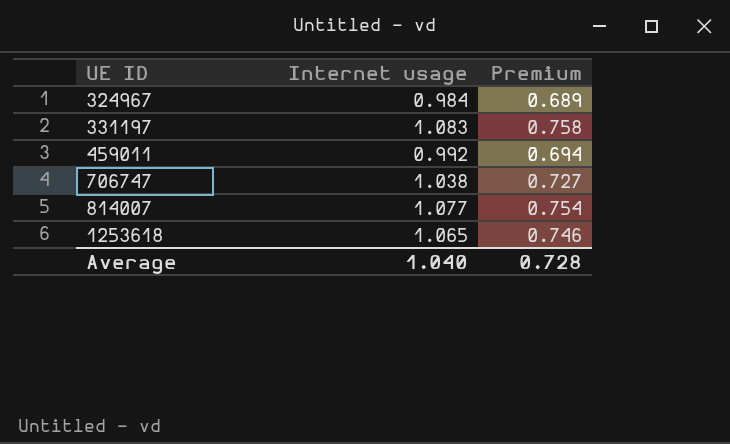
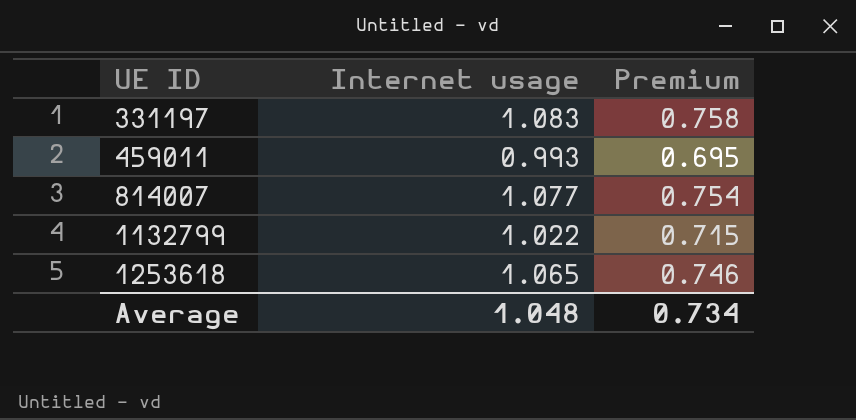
row 324967: 0.984 | 0.689 -> none
row 706747: 1.038 | 0.727 -> none
459011 | Internet usage: 0.992 -> 0.993
459011 | Premium: 0.694 -> 0.695
row 1132799: none -> 1.022 | 0.715
Average | Internet usage: 1.040 -> 1.048
Average | Premium: 0.728 -> 0.734

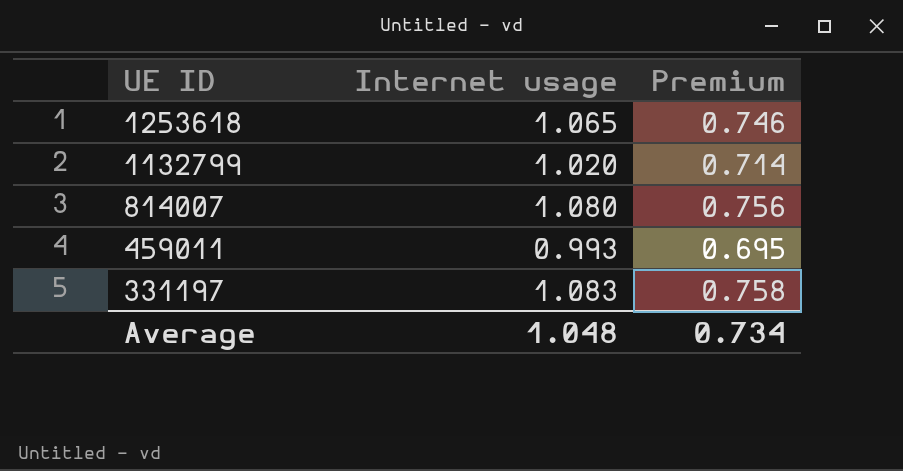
row order: UE ID ascending -> UE ID descending
1132799 | Internet usage: 1.022 -> 1.020
1132799 | Premium: 0.715 -> 0.714
814007 | Internet usage: 1.077 -> 1.080
814007 | Premium: 0.754 -> 0.756

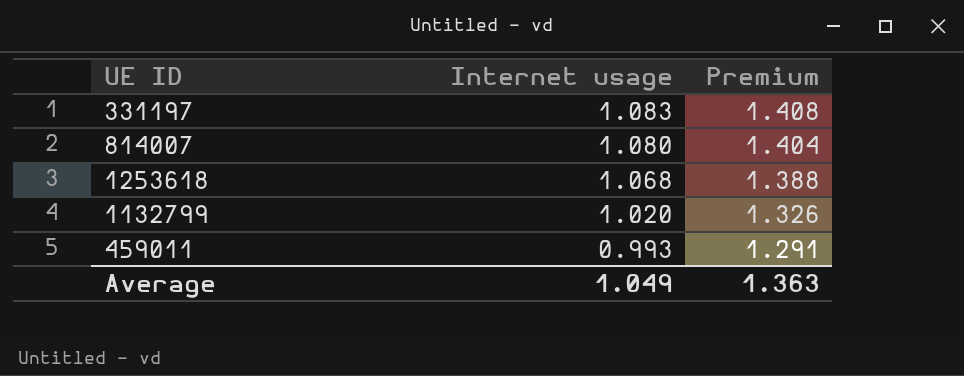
row order: UE ID descending -> Internet usage descending
column Premium | formula: [Internet usage] * 0.7 -> [Internet usage] * 1.3
1253618 | Internet usage: 1.065 -> 1.068
Average | Internet usage: 1.048 -> 1.049
Average | Premium: 0.734 -> 1.363

